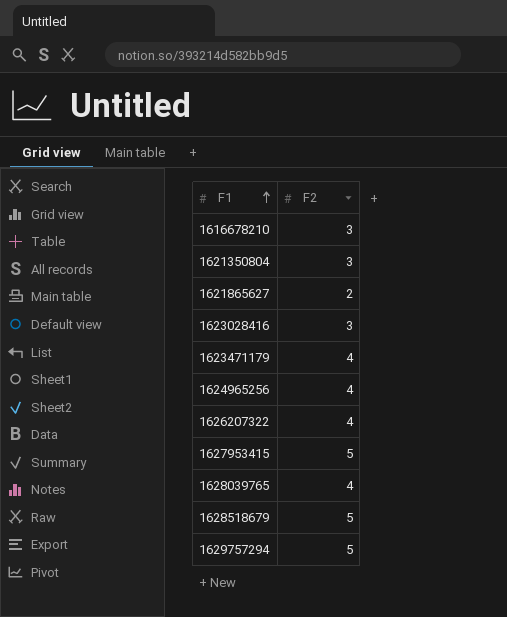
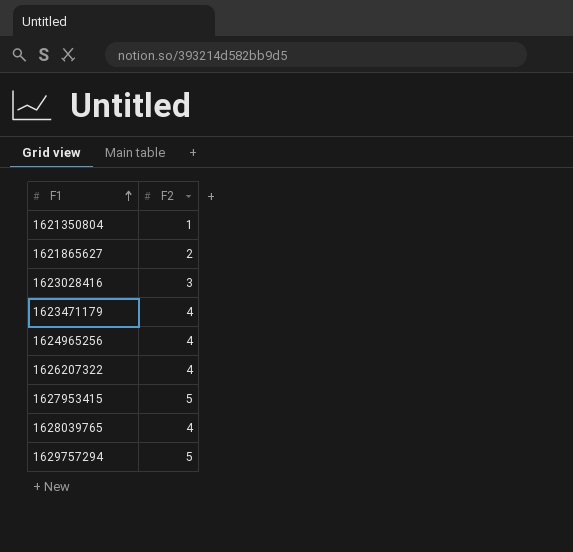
row 1616678210: 3 -> none
row 1628518679: 5 -> none
1621350804 | F2: 3 -> 1

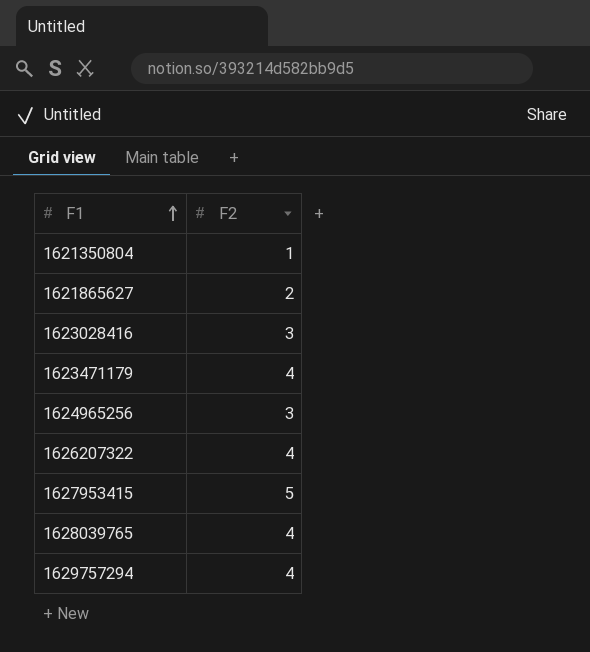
1624965256 | F2: 4 -> 3
1629757294 | F2: 5 -> 4

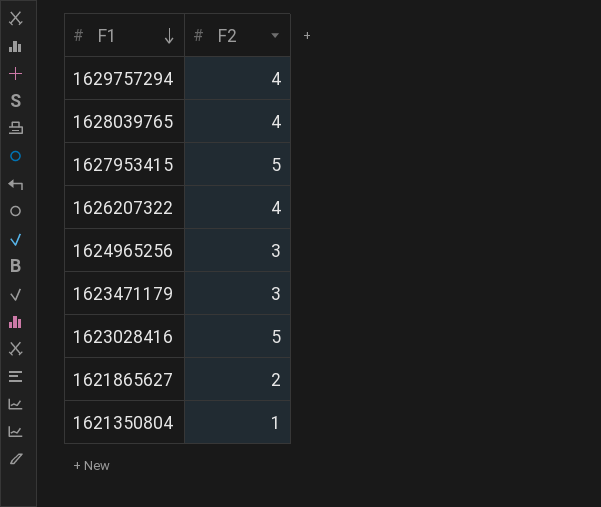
row order: F1 ascending -> F1 descending
1623471179 | F2: 4 -> 3
1623028416 | F2: 3 -> 5

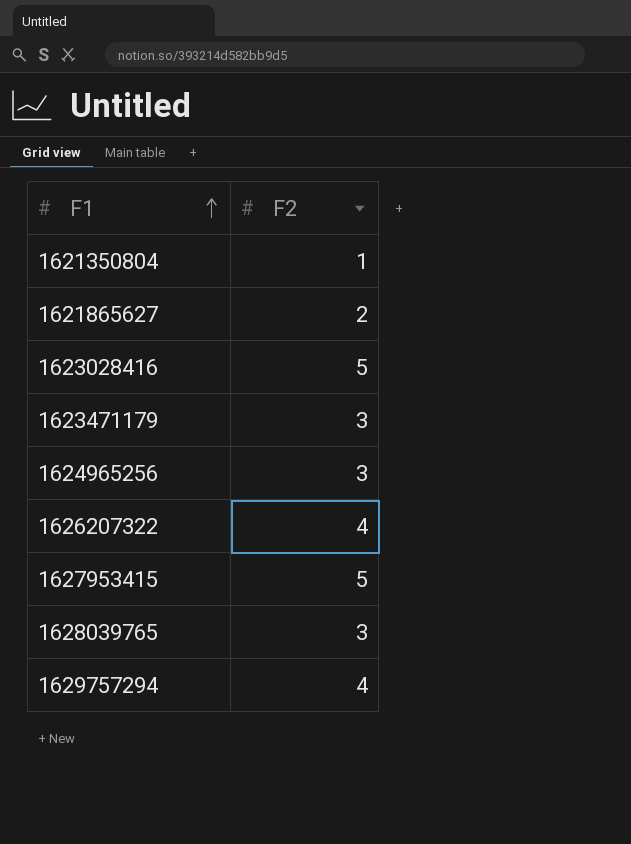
row order: F1 descending -> F1 ascending
1628039765 | F2: 4 -> 3

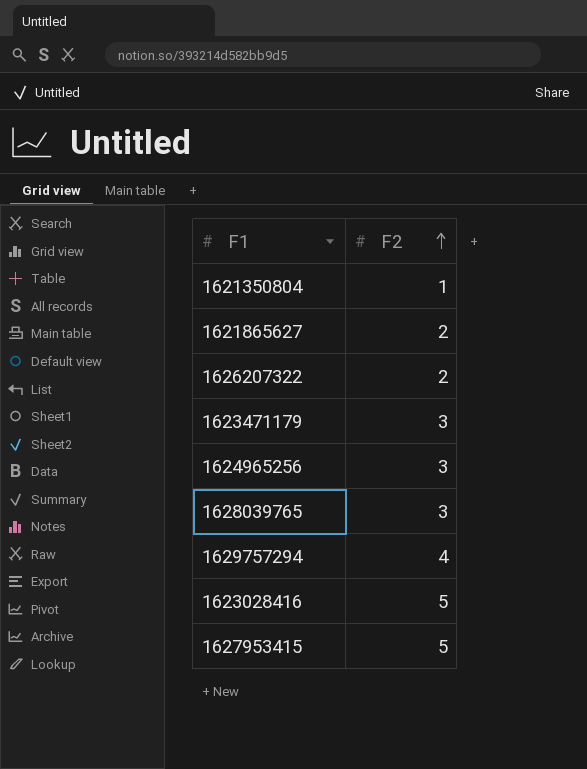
row order: F1 ascending -> F2 ascending
1626207322 | F2: 4 -> 2

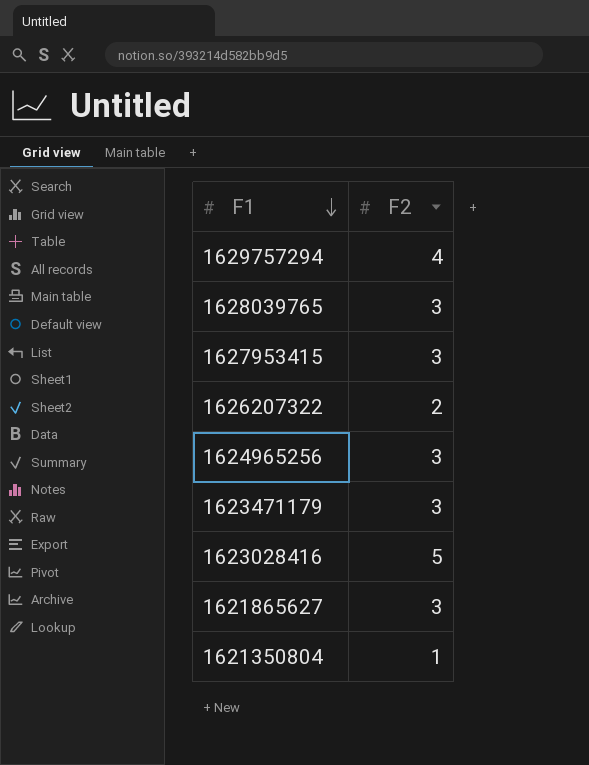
row order: F2 ascending -> F1 descending
1627953415 | F2: 5 -> 3
1621865627 | F2: 2 -> 3

